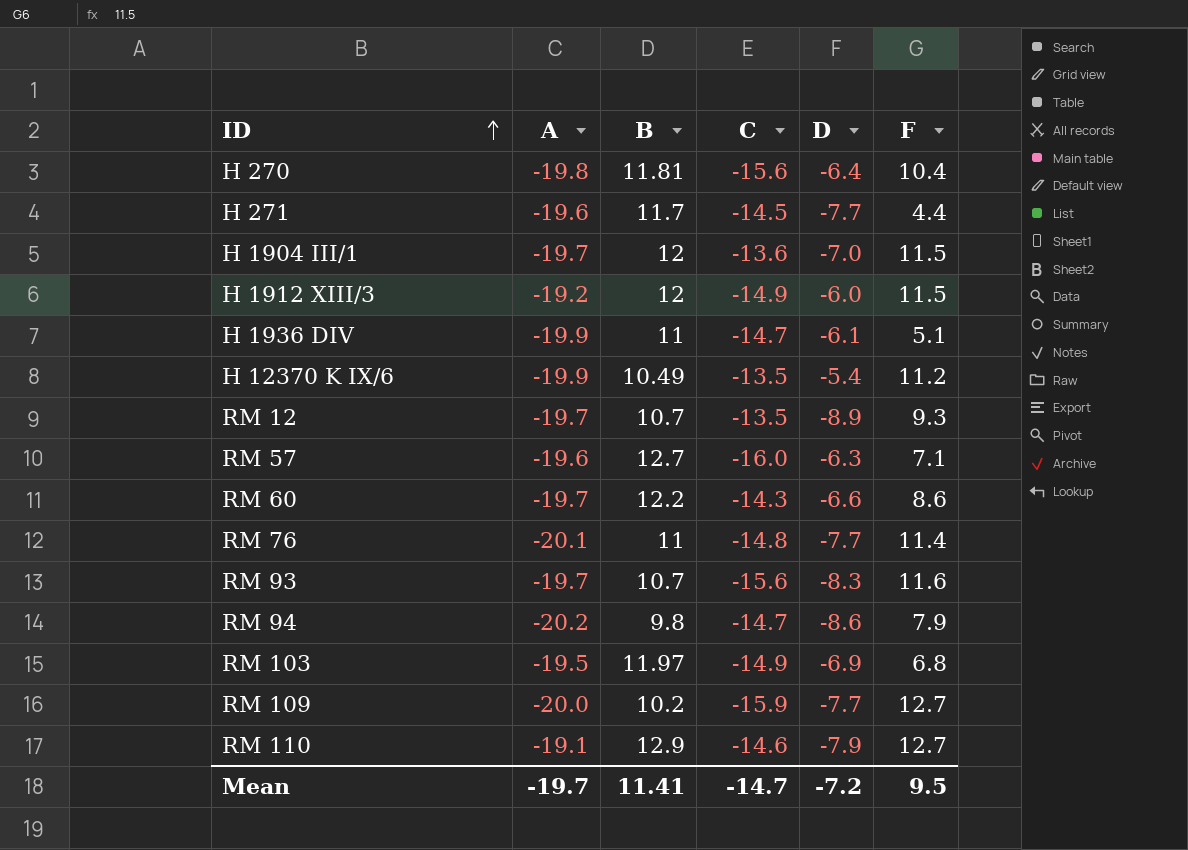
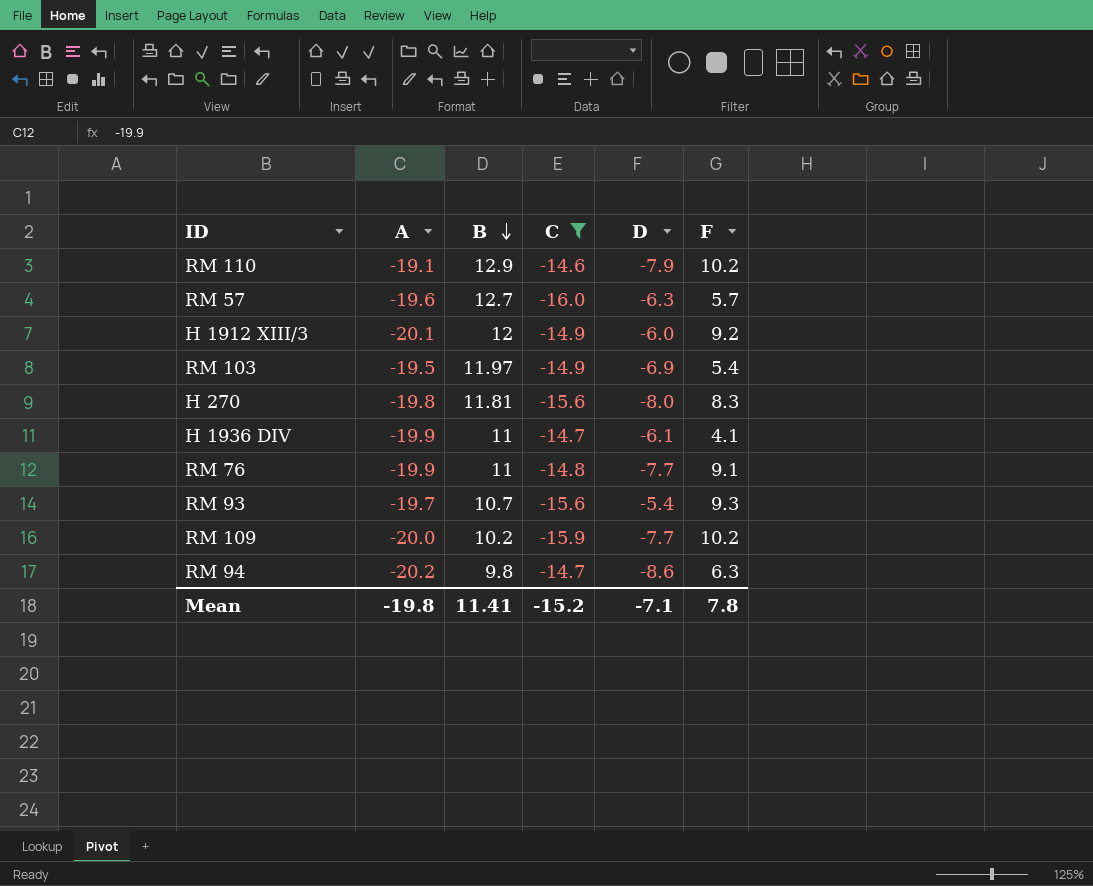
filter: none -> C <= -14.6
row order: ID ascending -> B descending
RM 110 | F: 12.7 -> 10.2
RM 57 | F: 7.1 -> 5.7
H 1912 XIII/3 | A: -19.2 -> -20.1
H 1912 XIII/3 | F: 11.5 -> 9.2
RM 103 | F: 6.8 -> 5.4
H 270 | D: -6.4 -> -8.0
H 270 | F: 10.4 -> 8.3
H 1936 DIV | F: 5.1 -> 4.1
RM 76 | A: -20.1 -> -19.9
RM 76 | F: 11.4 -> 9.1
RM 93 | D: -8.3 -> -5.4
RM 93 | F: 11.6 -> 9.3
RM 109 | F: 12.7 -> 10.2
RM 94 | F: 7.9 -> 6.3
Mean | A: -19.7 -> -19.8
Mean | C: -14.7 -> -15.2
Mean | D: -7.2 -> -7.1
Mean | F: 9.5 -> 7.8

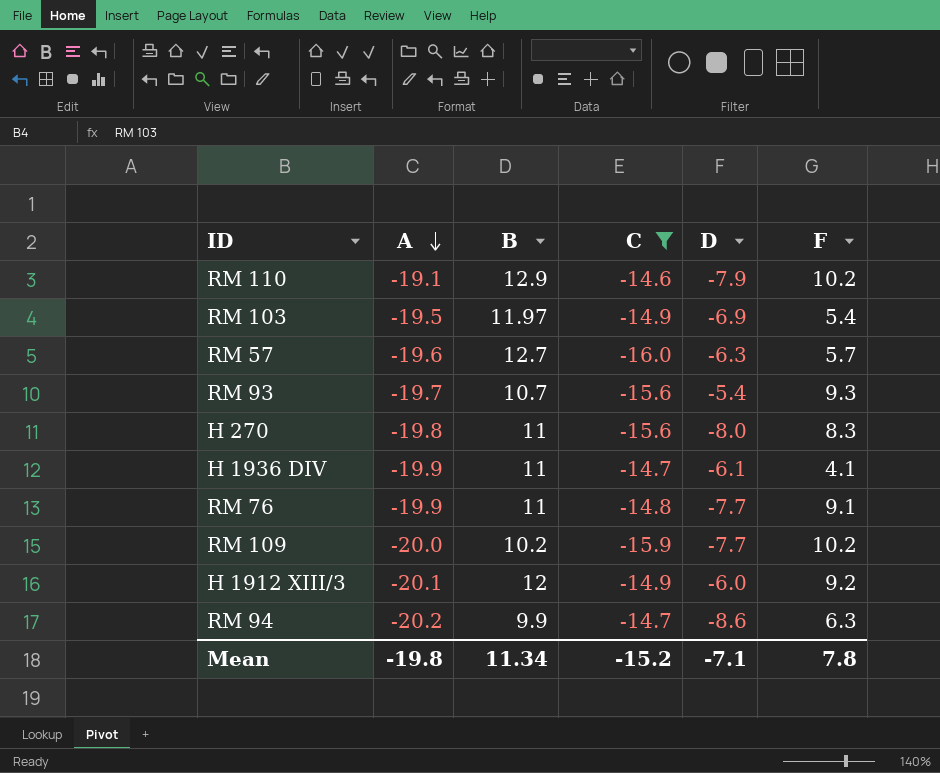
row order: B descending -> A descending
H 270 | B: 11.81 -> 11
RM 94 | B: 9.8 -> 9.9
Mean | B: 11.41 -> 11.34

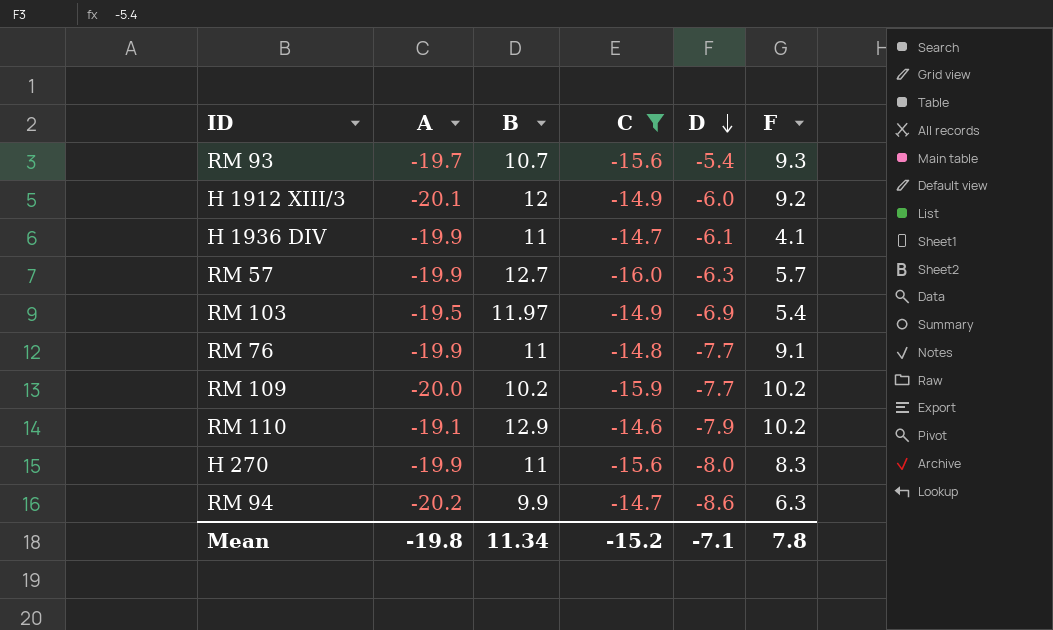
row order: A descending -> D descending
RM 57 | A: -19.6 -> -19.9
H 270 | A: -19.8 -> -19.9

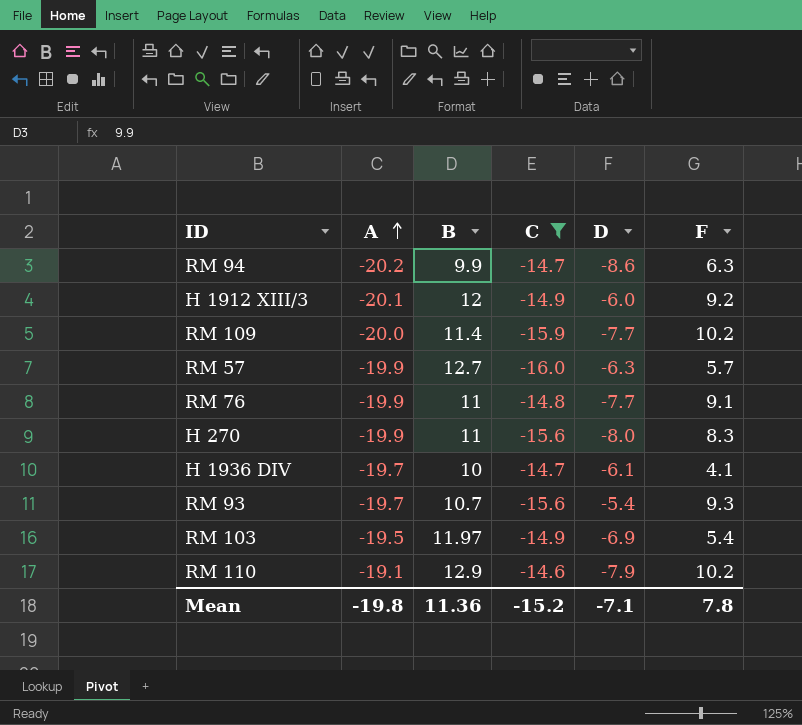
row order: D descending -> A ascending
RM 109 | B: 10.2 -> 11.4
H 1936 DIV | A: -19.9 -> -19.7
H 1936 DIV | B: 11 -> 10
Mean | B: 11.34 -> 11.36

